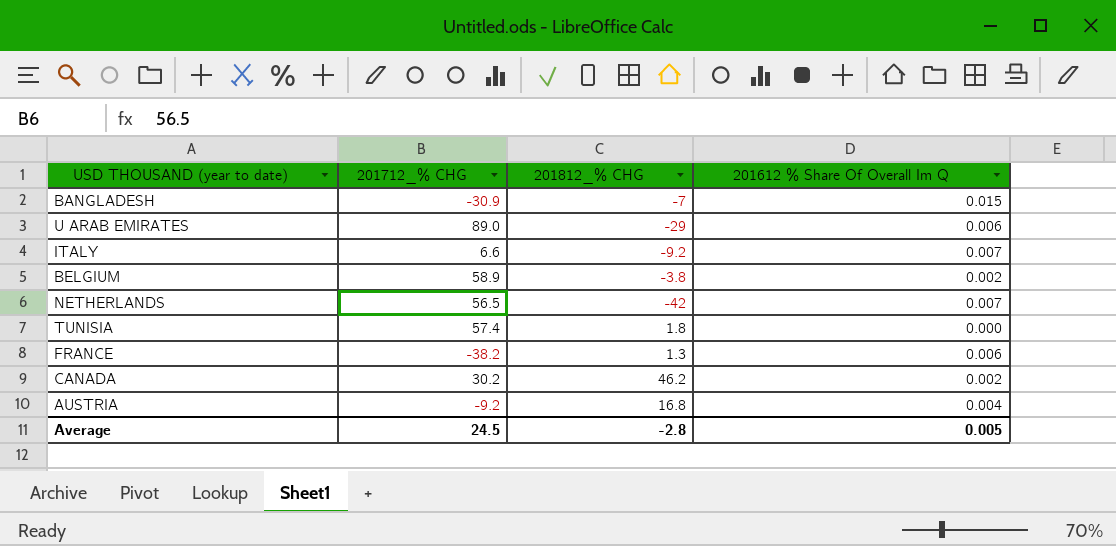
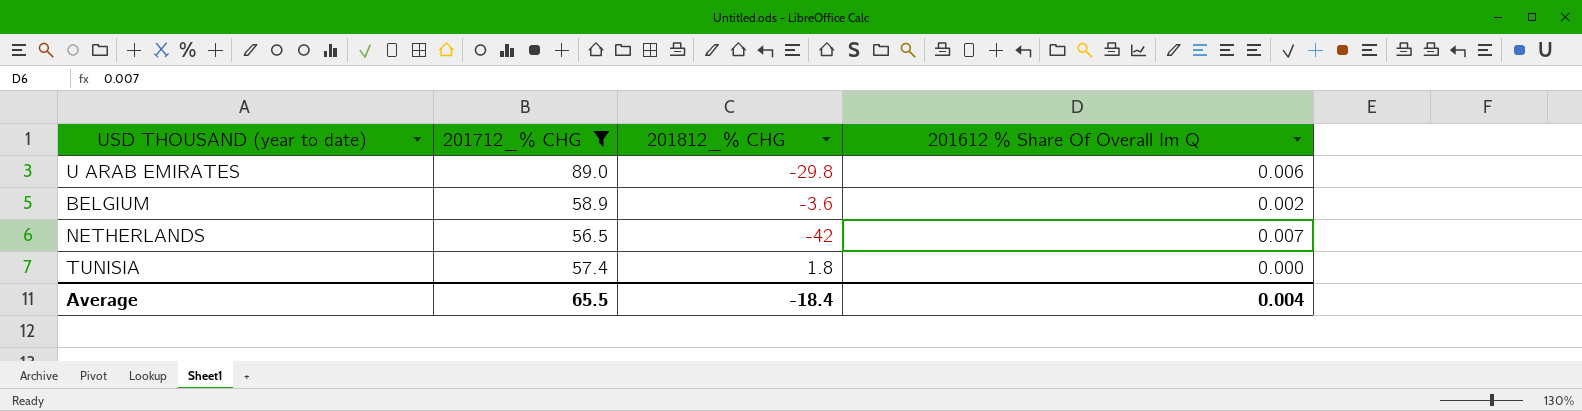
filter: none -> 201712_% CHG >= 56.5
U ARAB EMIRATES | 201812_% CHG: -29 -> -29.8
BELGIUM | 201812_% CHG: -3.8 -> -3.6
Average | 201712_% CHG: 24.5 -> 65.5
Average | 201812_% CHG: -2.8 -> -18.4
Average | 201612 % Share Of Overall Im Q: 0.005 -> 0.004

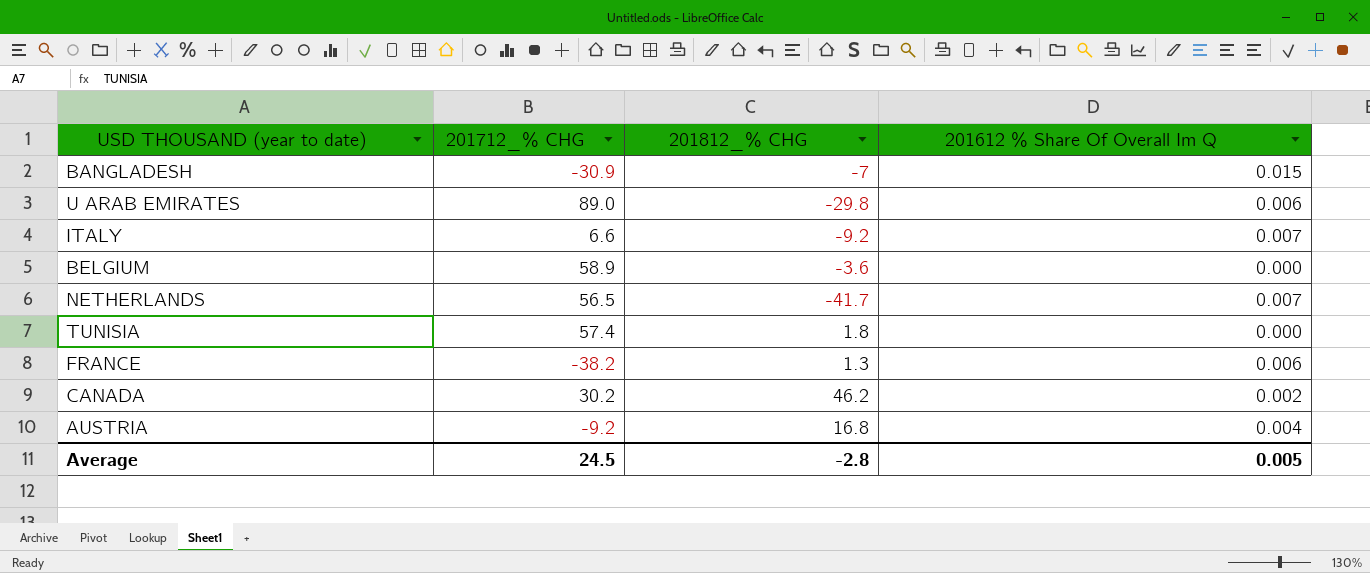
filter: 201712_% CHG >= 56.5 -> none
BELGIUM | 201612 % Share Of Overall Im Q: 0.002 -> 0.000
NETHERLANDS | 201812_% CHG: -42 -> -41.7
Average | 201712_% CHG: 65.5 -> 24.5
Average | 201812_% CHG: -18.4 -> -2.8
Average | 201612 % Share Of Overall Im Q: 0.004 -> 0.005

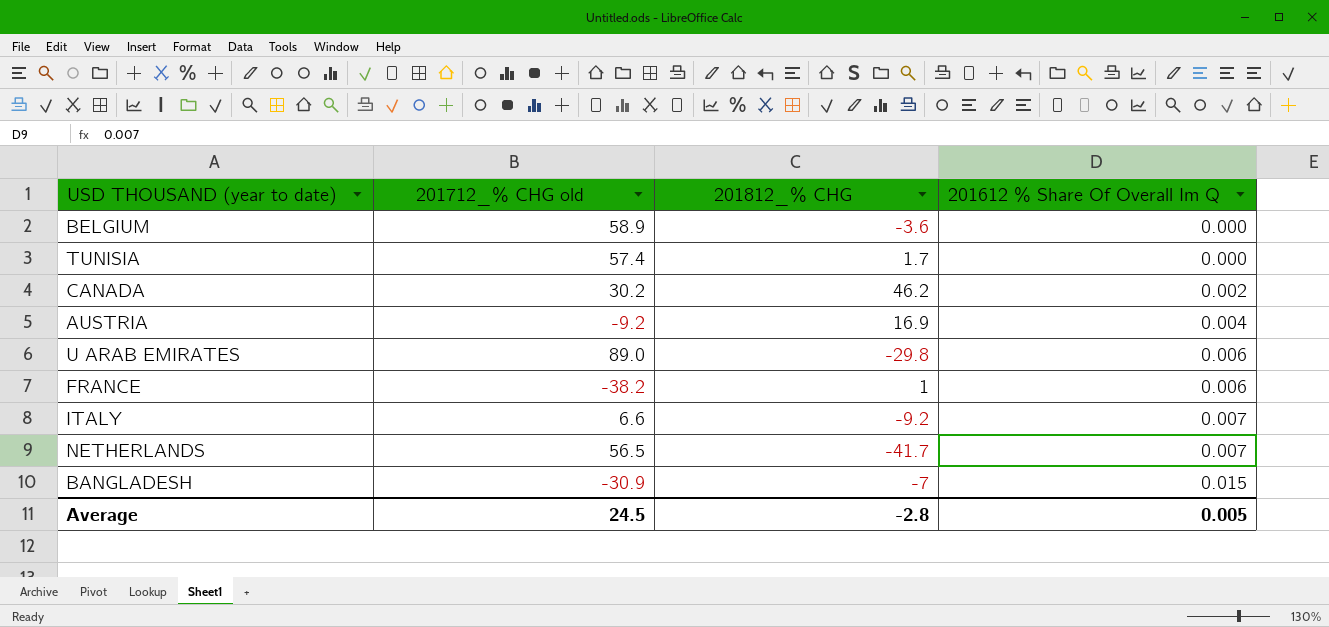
row order: none -> 201612 % Share Of Overall Im Q ascending
column name: 201712_% CHG -> 201712_% CHG old
TUNISIA | 201812_% CHG: 1.8 -> 1.7
AUSTRIA | 201812_% CHG: 16.8 -> 16.9
FRANCE | 201812_% CHG: 1.3 -> 1

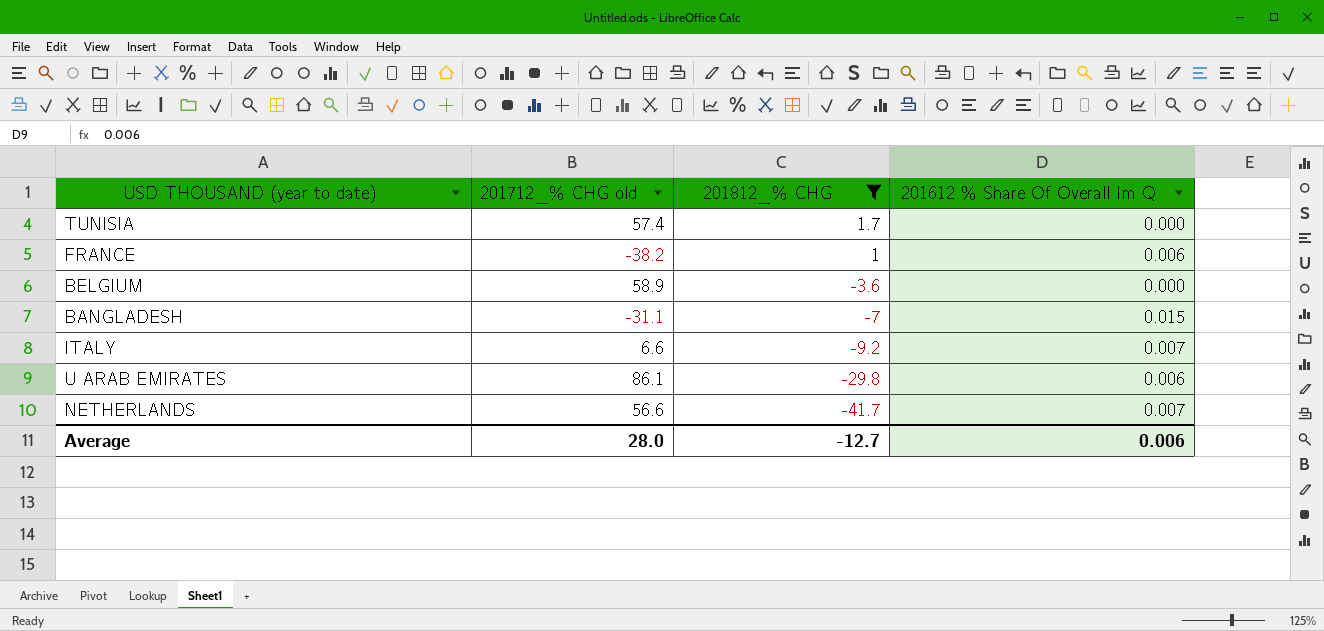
filter: none -> 201812_% CHG <= 1.7
row order: 201612 % Share Of Overall Im Q ascending -> 201812_% CHG descending
BANGLADESH | 201712_% CHG old: -30.9 -> -31.1
U ARAB EMIRATES | 201712_% CHG old: 89.0 -> 86.1
NETHERLANDS | 201712_% CHG old: 56.5 -> 56.6
Average | 201712_% CHG old: 24.5 -> 28.0
Average | 201812_% CHG: -2.8 -> -12.7
Average | 201612 % Share Of Overall Im Q: 0.005 -> 0.006

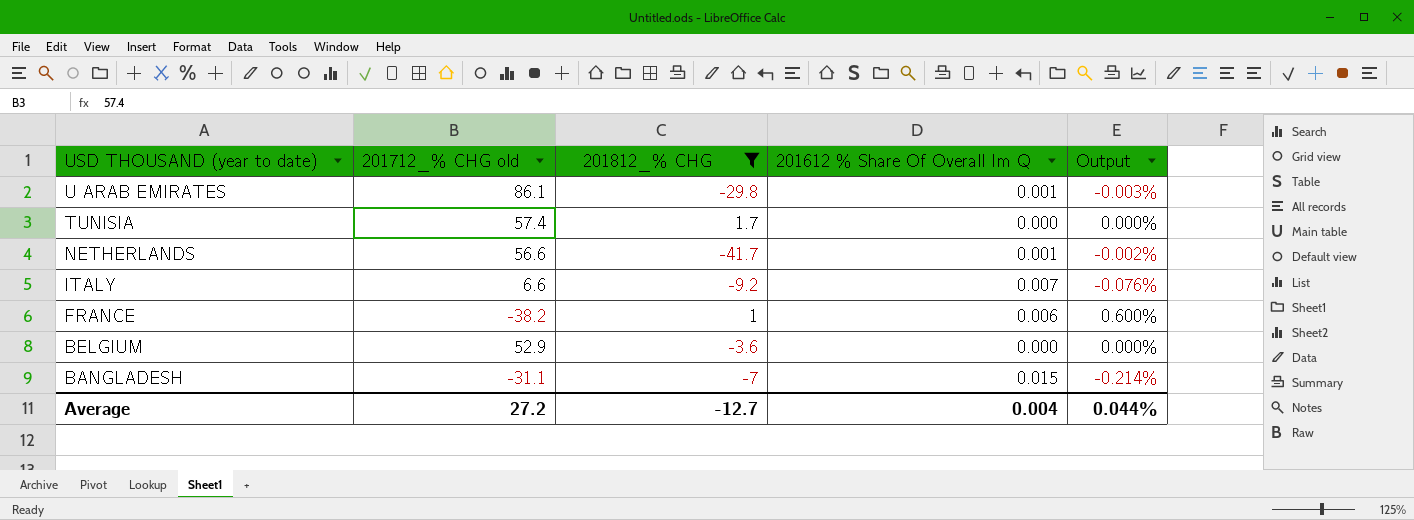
row order: 201812_% CHG descending -> USD THOUSAND (year to date) descending
column Output | formula: none -> [201612 % Share Of Overall Im Q] / [201812_% CHG]
U ARAB EMIRATES | 201612 % Share Of Overall Im Q: 0.006 -> 0.001
NETHERLANDS | 201612 % Share Of Overall Im Q: 0.007 -> 0.001
BELGIUM | 201712_% CHG old: 58.9 -> 52.9
Average | 201712_% CHG old: 28.0 -> 27.2
Average | 201612 % Share Of Overall Im Q: 0.006 -> 0.004

